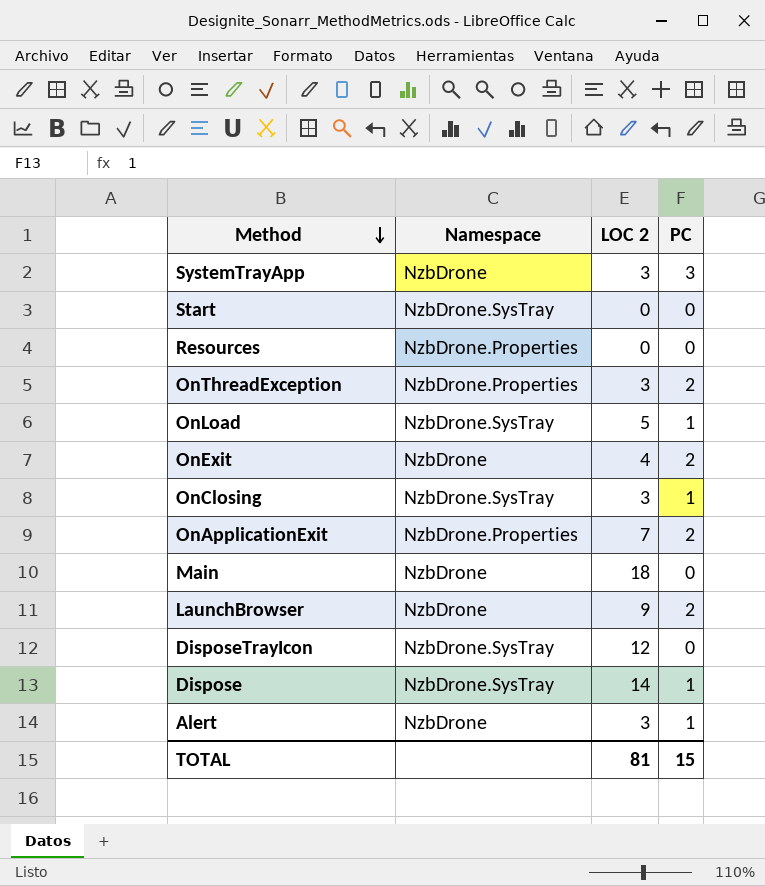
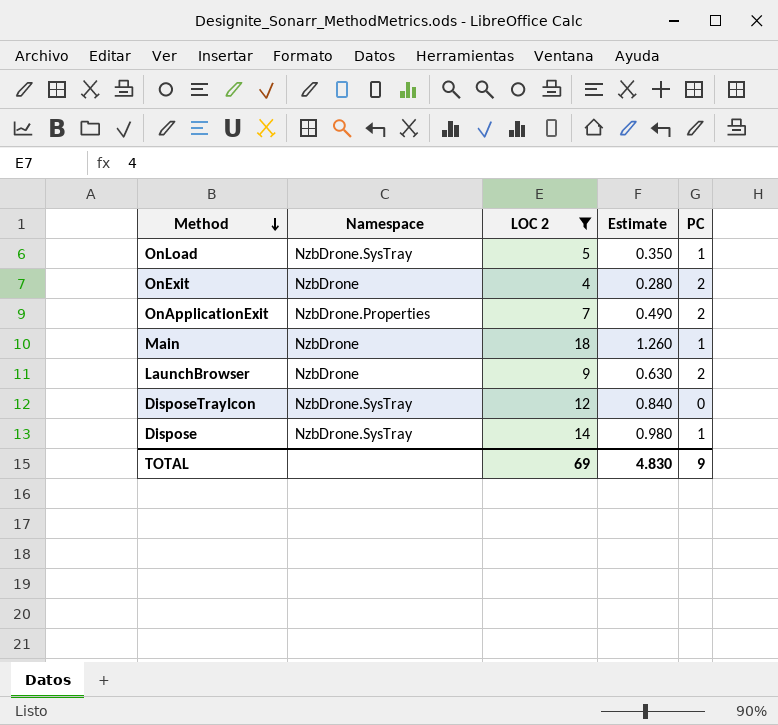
filter: none -> LOC 2 >= 4
column Estimate | formula: none -> [LOC 2] * 0.07
Main | PC: 0 -> 1
TOTAL | LOC 2: 81 -> 69
TOTAL | PC: 15 -> 9

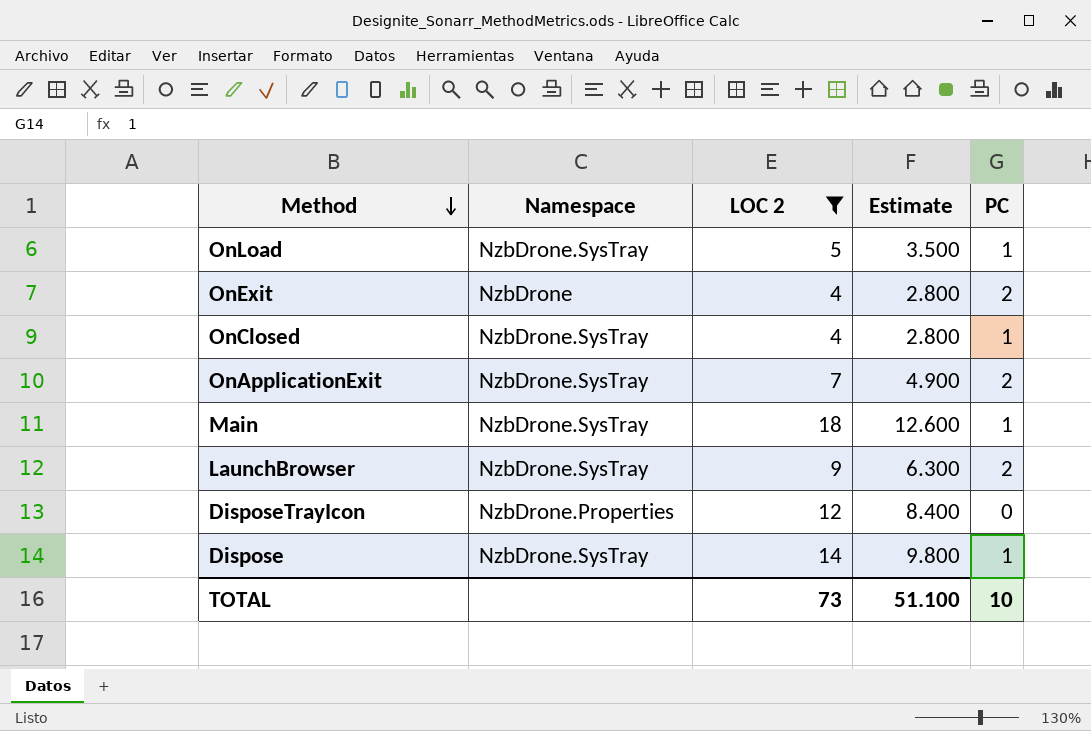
column Estimate | formula: [LOC 2] * 0.07 -> [LOC 2] * 0.7
row OnClosed: none -> NzbDrone.SysTray | 4 | 2.800 | 1
OnApplicationExit | Namespace: NzbDrone.Properties -> NzbDrone.SysTray
Main | Namespace: NzbDrone -> NzbDrone.SysTray
LaunchBrowser | Namespace: NzbDrone -> NzbDrone.SysTray
DisposeTrayIcon | Namespace: NzbDrone.SysTray -> NzbDrone.Properties
TOTAL | LOC 2: 69 -> 73
TOTAL | Estimate: 4.830 -> 51.100
TOTAL | PC: 9 -> 10

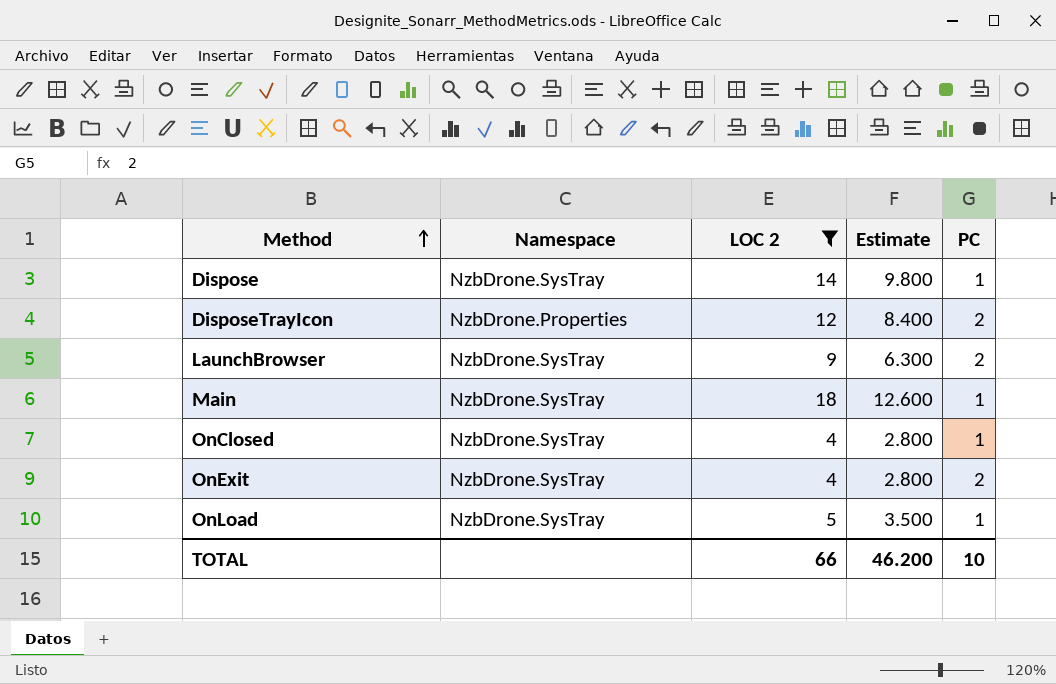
row order: Method descending -> Method ascending
row OnApplicationExit: NzbDrone.SysTray | 7 | 4.900 | 2 -> none
DisposeTrayIcon | PC: 0 -> 2
OnExit | Namespace: NzbDrone -> NzbDrone.SysTray
TOTAL | LOC 2: 73 -> 66
TOTAL | Estimate: 51.100 -> 46.200

